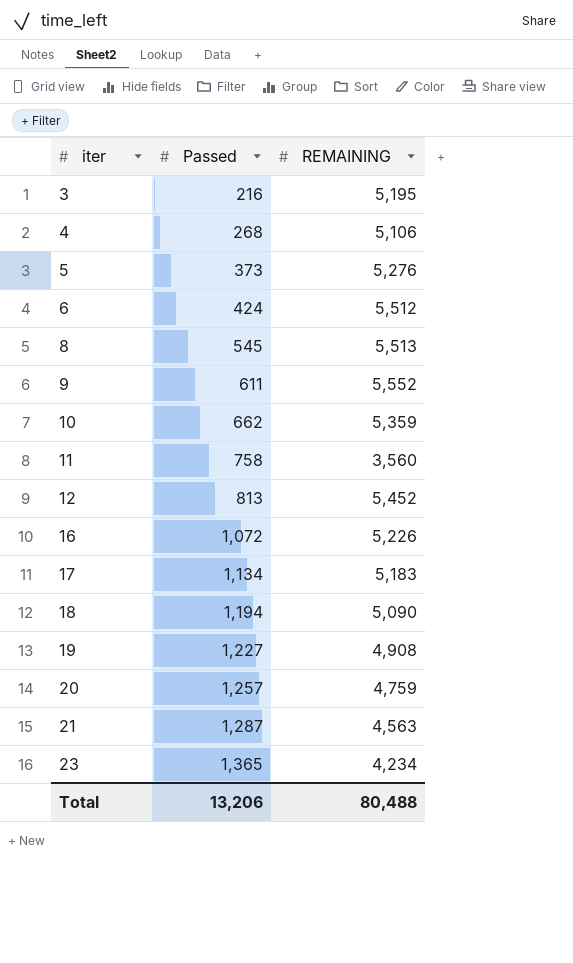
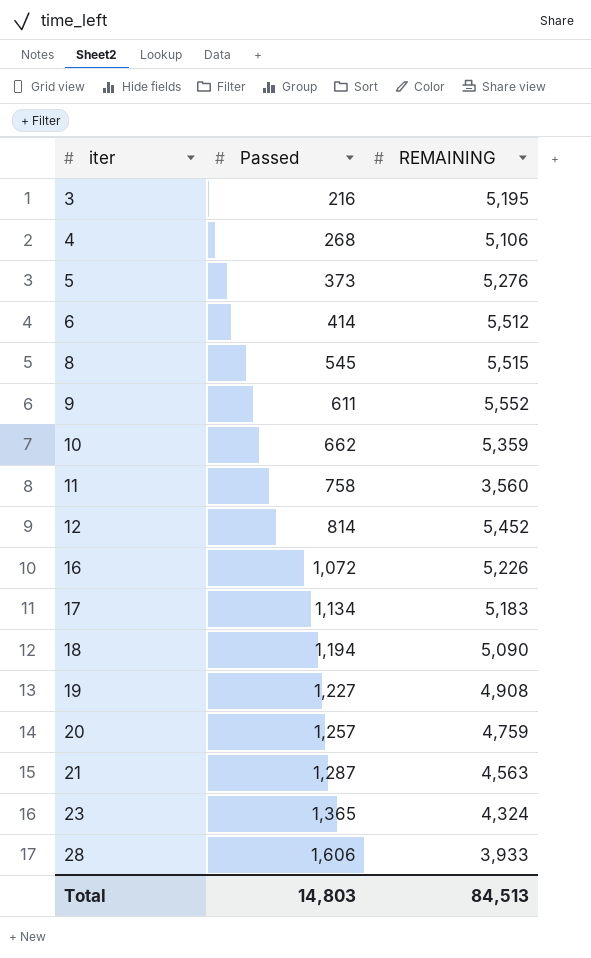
6 | Passed: 424 -> 414
8 | REMAINING: 5,513 -> 5,515
12 | Passed: 813 -> 814
23 | REMAINING: 4,234 -> 4,324
row 28: none -> 1,606 | 3,933
Total | Passed: 13,206 -> 14,803
Total | REMAINING: 80,488 -> 84,513

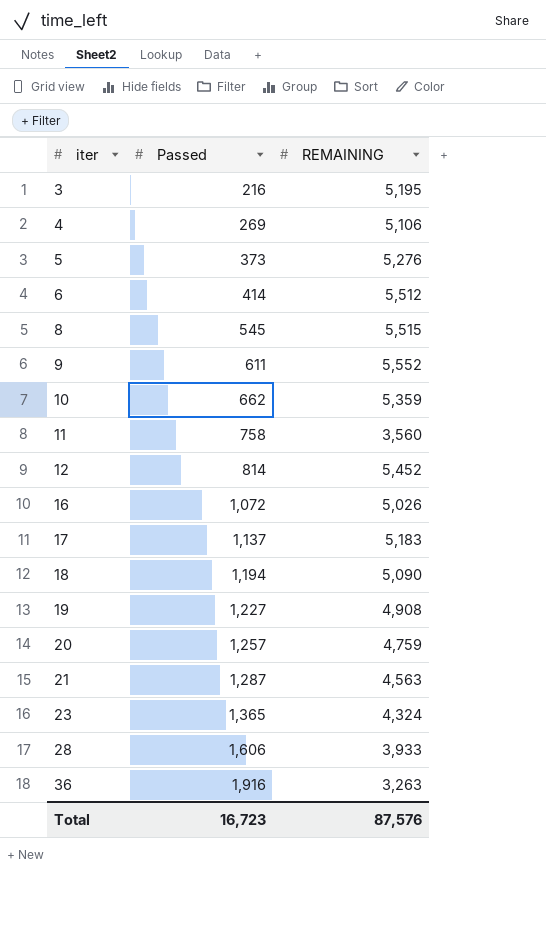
4 | Passed: 268 -> 269
16 | REMAINING: 5,226 -> 5,026
17 | Passed: 1,134 -> 1,137
row 36: none -> 1,916 | 3,263
Total | Passed: 14,803 -> 16,723
Total | REMAINING: 84,513 -> 87,576

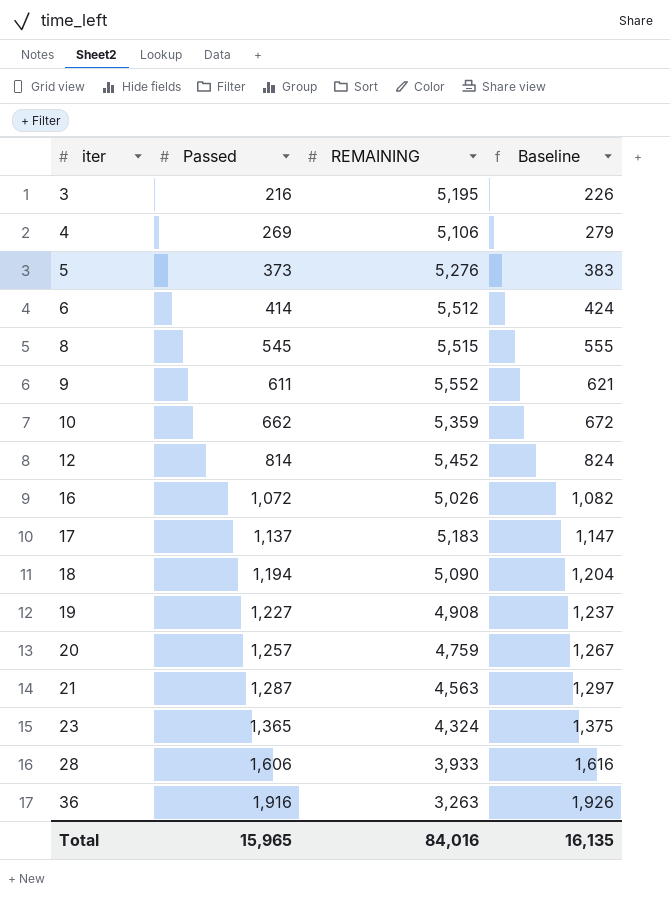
column Baseline | formula: none -> [Passed] + 10
row 11: 758 | 3,560 -> none
Total | Passed: 16,723 -> 15,965
Total | REMAINING: 87,576 -> 84,016

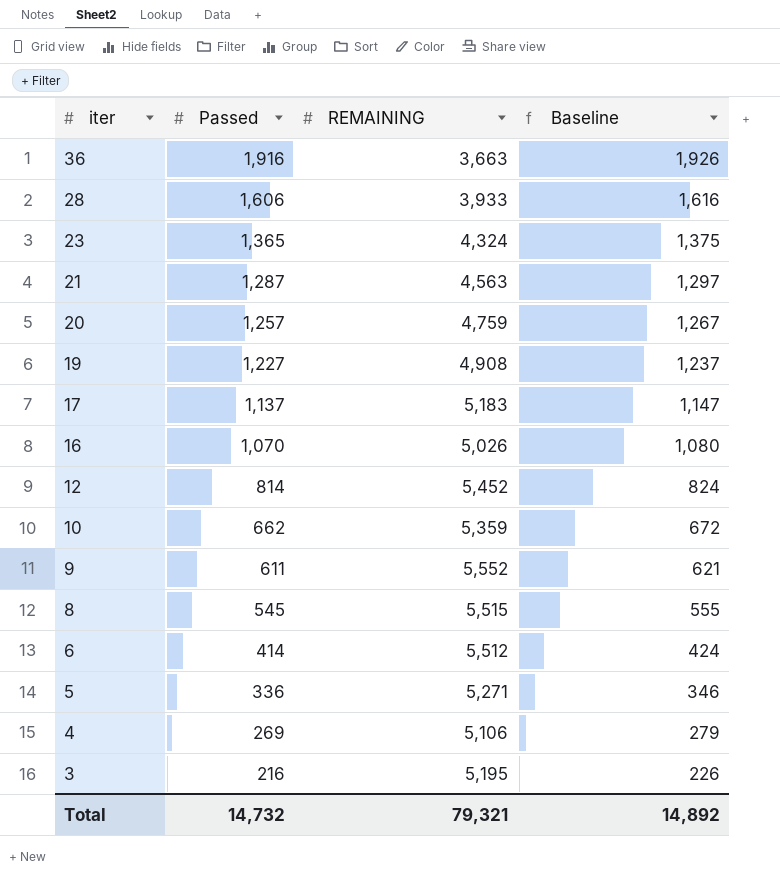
row order: iter ascending -> iter descending
row 18: 1,194 | 5,090 | 1,204 -> none
36 | REMAINING: 3,263 -> 3,663
16 | Passed: 1,072 -> 1,070
16 | Baseline: 1,082 -> 1,080
5 | Passed: 373 -> 336
5 | REMAINING: 5,276 -> 5,271
5 | Baseline: 383 -> 346
Total | Passed: 15,965 -> 14,732
Total | REMAINING: 84,016 -> 79,321
Total | Baseline: 16,135 -> 14,892

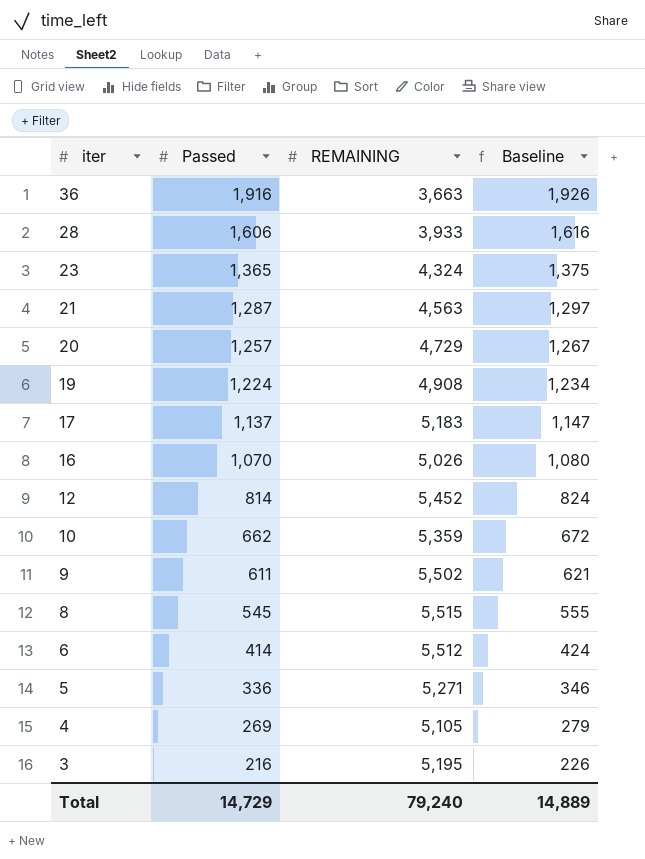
20 | REMAINING: 4,759 -> 4,729
19 | Passed: 1,227 -> 1,224
19 | Baseline: 1,237 -> 1,234
9 | REMAINING: 5,552 -> 5,502
4 | REMAINING: 5,106 -> 5,105
Total | Passed: 14,732 -> 14,729
Total | REMAINING: 79,321 -> 79,240
Total | Baseline: 14,892 -> 14,889

